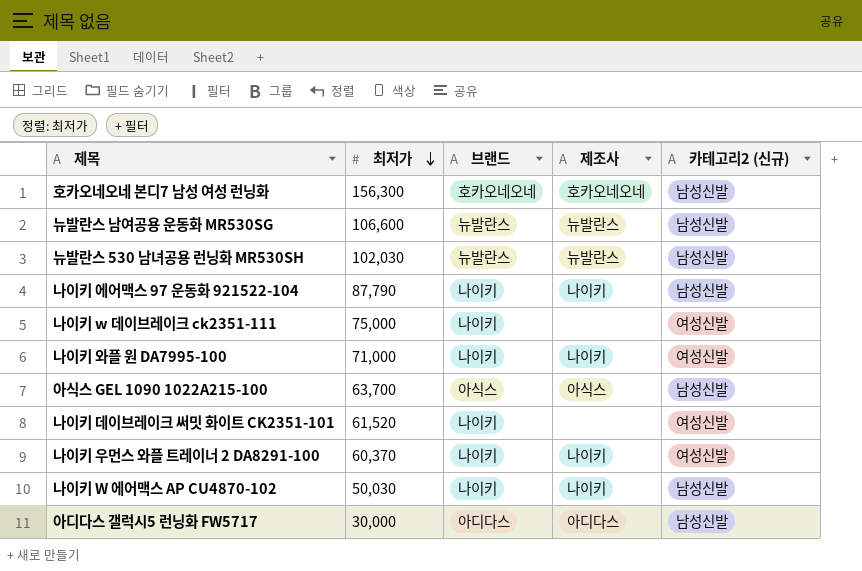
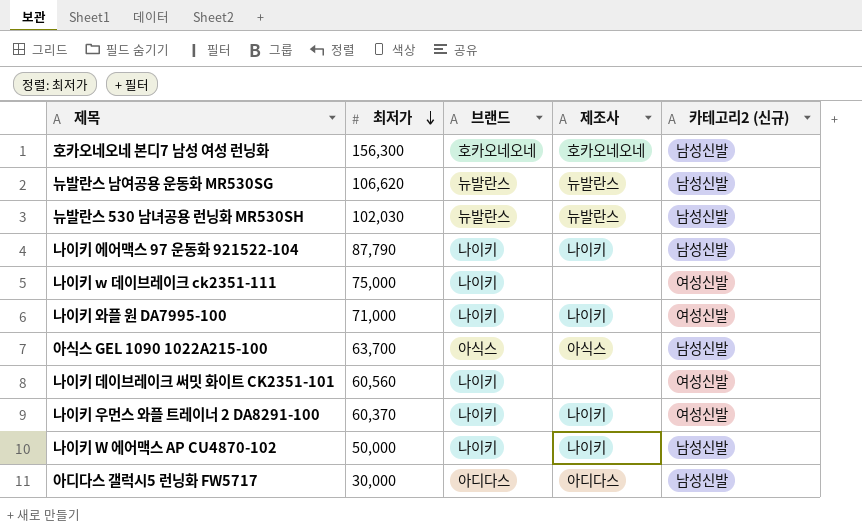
뉴발란스 남여공용 운동화 MR530SG | 최저가: 106,600 -> 106,620
나이키 데이브레이크 써밋 화이트 CK2351-101 | 최저가: 61,520 -> 60,560
나이키 W 에어맥스 AP CU4870-102 | 최저가: 50,030 -> 50,000

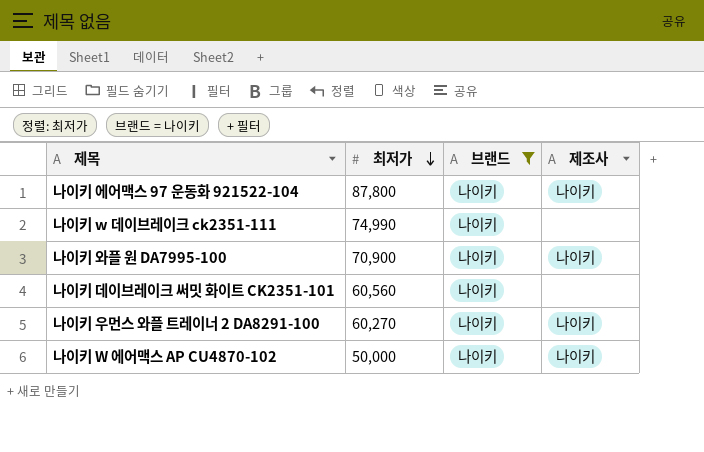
filter: none -> 브랜드 = 나이키
column 카테고리2 (신규) | position: 5 -> none
나이키 에어맥스 97 운동화 921522-104 | 최저가: 87,790 -> 87,800
나이키 w 데이브레이크 ck2351-111 | 최저가: 75,000 -> 74,990
나이키 와플 원 DA7995-100 | 최저가: 71,000 -> 70,900
나이키 우먼스 와플 트레이너 2 DA8291-100 | 최저가: 60,370 -> 60,270

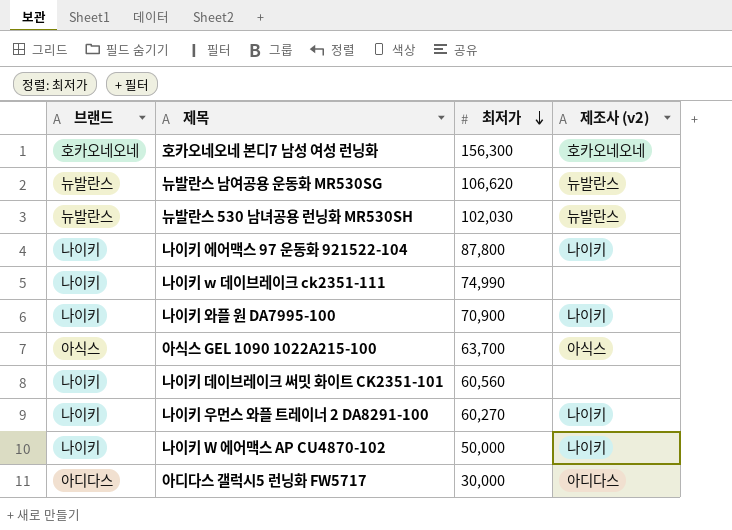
filter: 브랜드 = 나이키 -> none
column 브랜드 | position: 3 -> 1
column name: 제조사 -> 제조사 (v2)

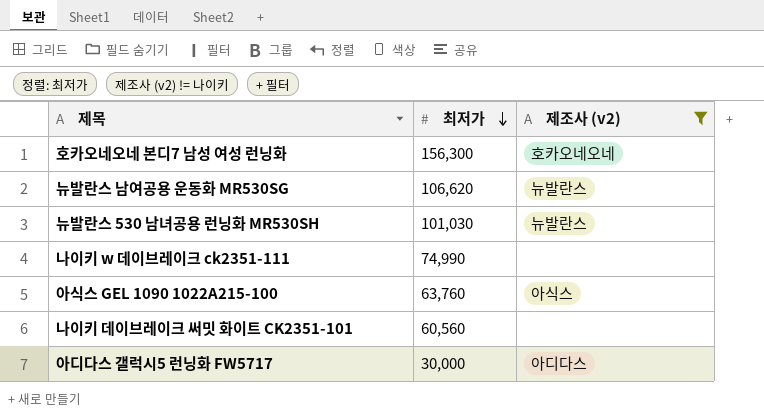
filter: none -> 제조사 (v2) != 나이키
column 브랜드 | position: 1 -> none
뉴발란스 530 남녀공용 런닝화 MR530SH | 최저가: 102,030 -> 101,030
아식스 GEL 1090 1022A215-100 | 최저가: 63,700 -> 63,760

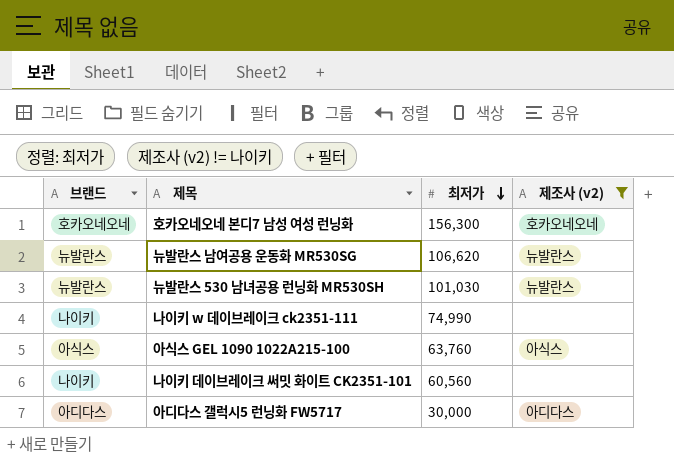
column 브랜드 | position: none -> 1

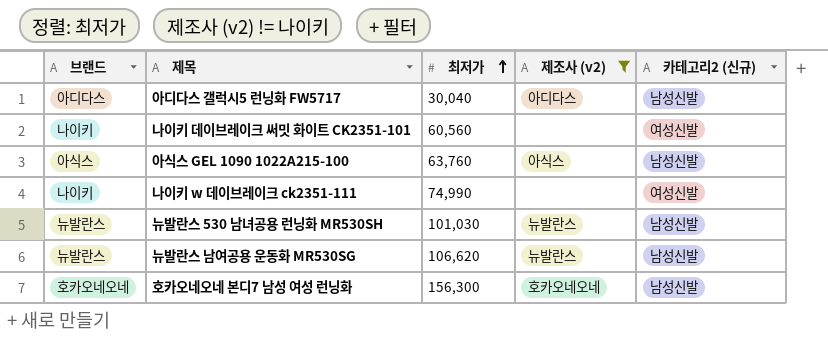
row order: 최저가 descending -> 최저가 ascending
column 카테고리2 (신규) | position: none -> 5
아디다스 갤럭시5 런닝화 FW5717 | 최저가: 30,000 -> 30,040

